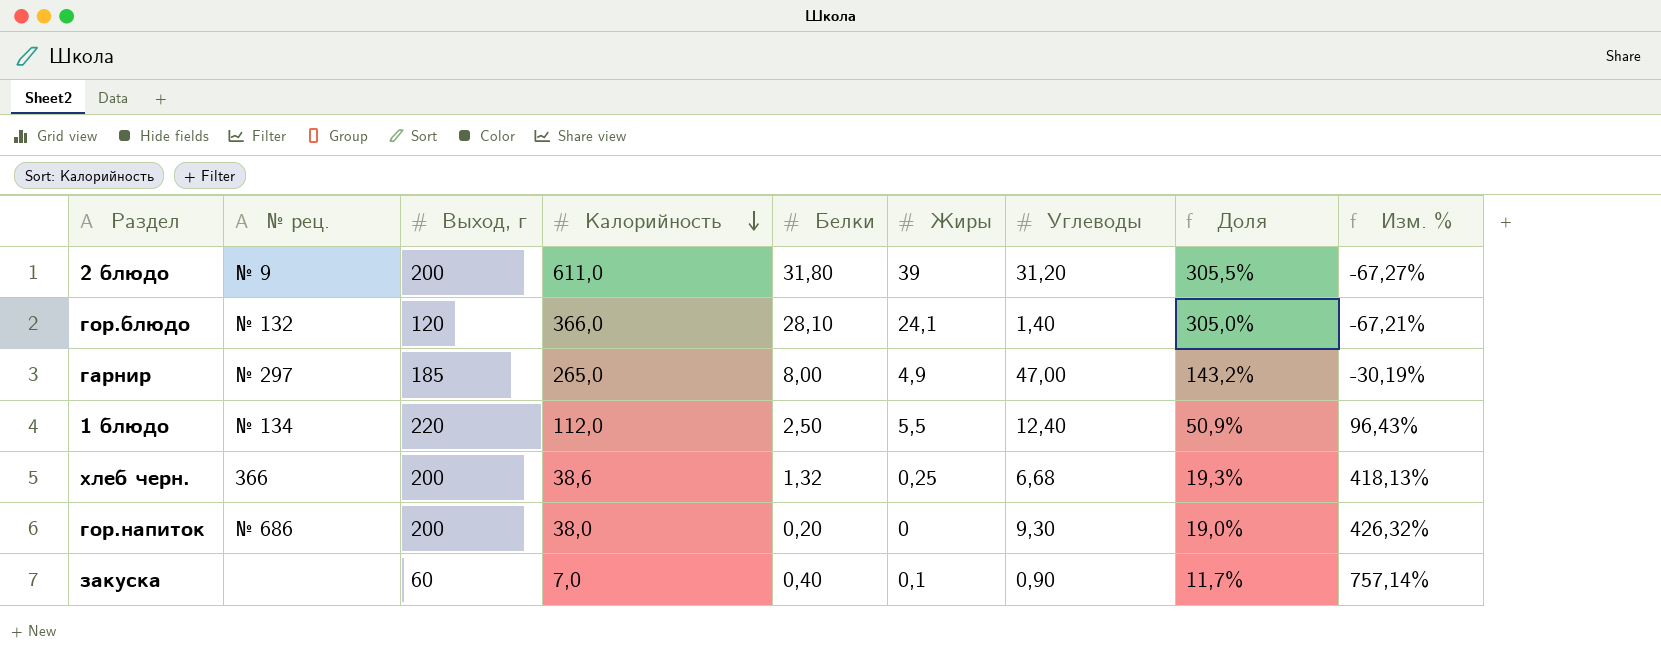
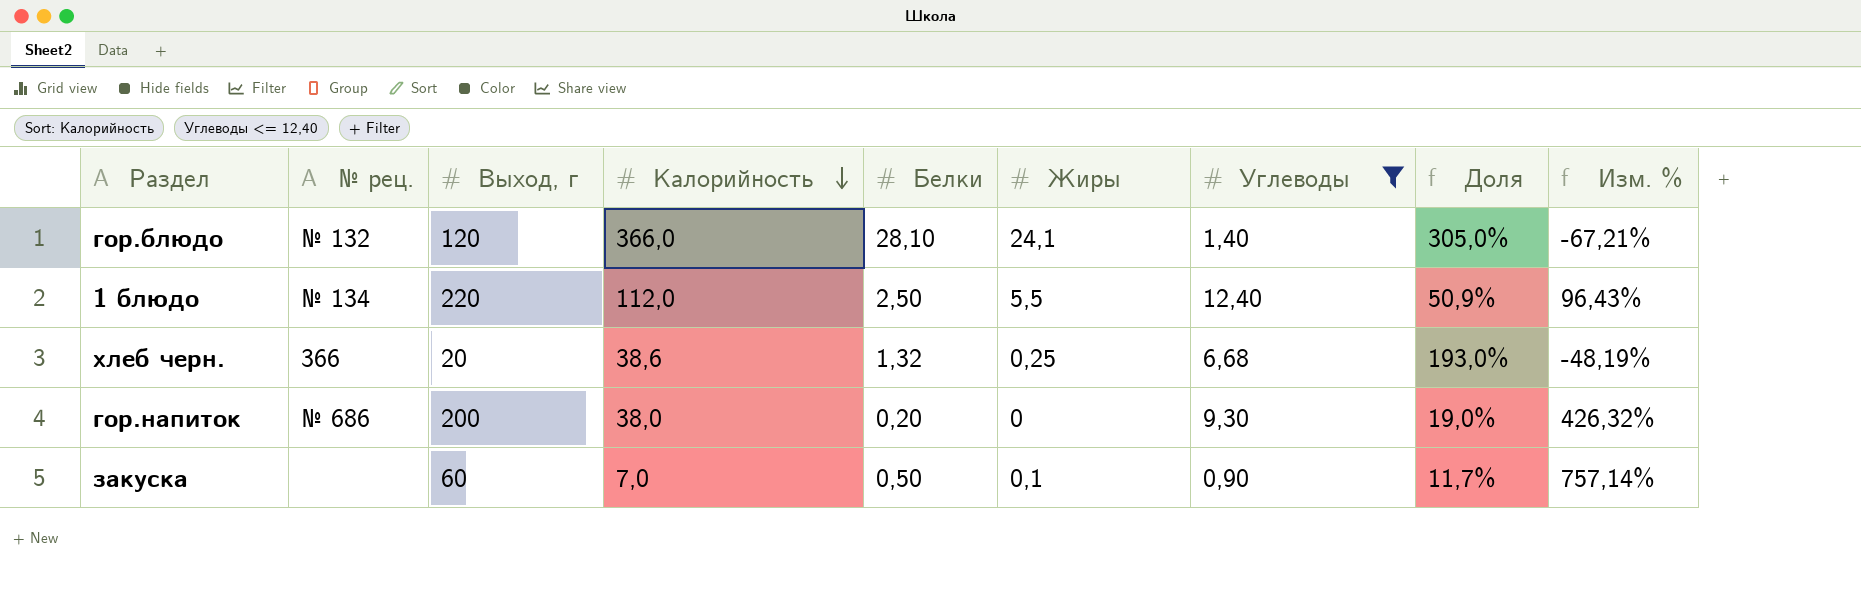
filter: none -> Углеводы <= 12,40
хлеб черн. | Выход, г: 200 -> 20
хлеб черн. | Доля: 19,3% -> 193,0%
хлеб черн. | Изм. %: 418,13% -> -48,19%
закуска | Белки: 0,40 -> 0,50

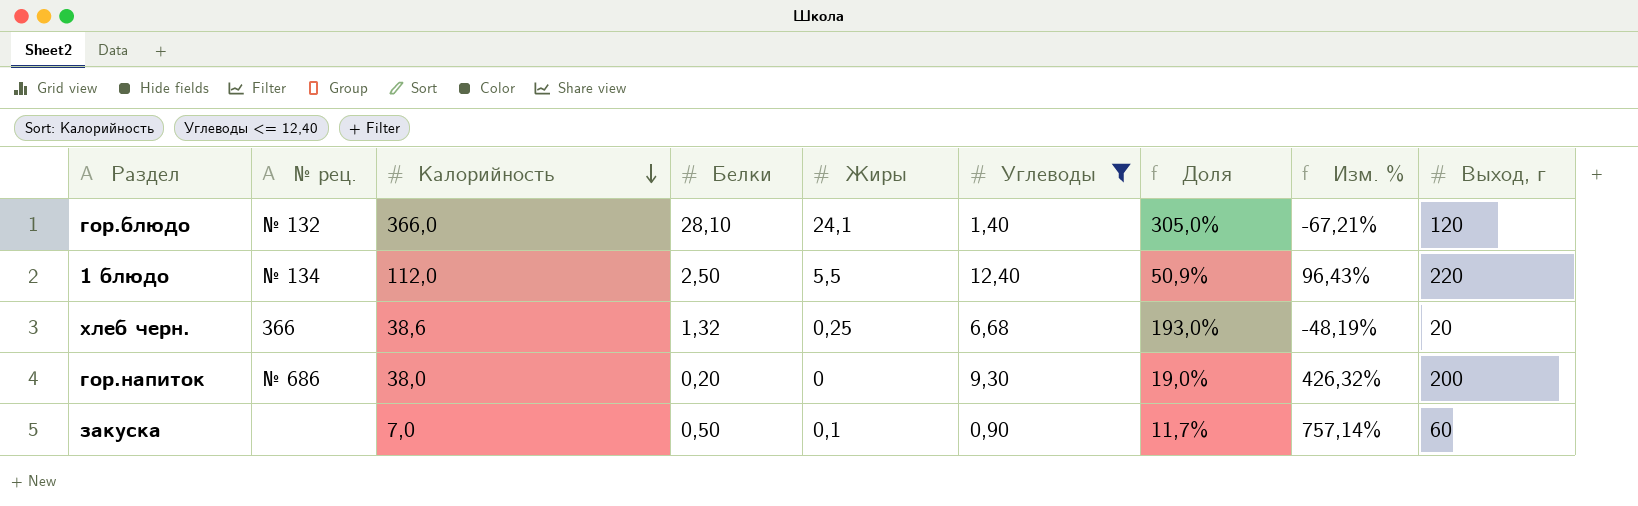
column Выход, г | position: 3 -> 9

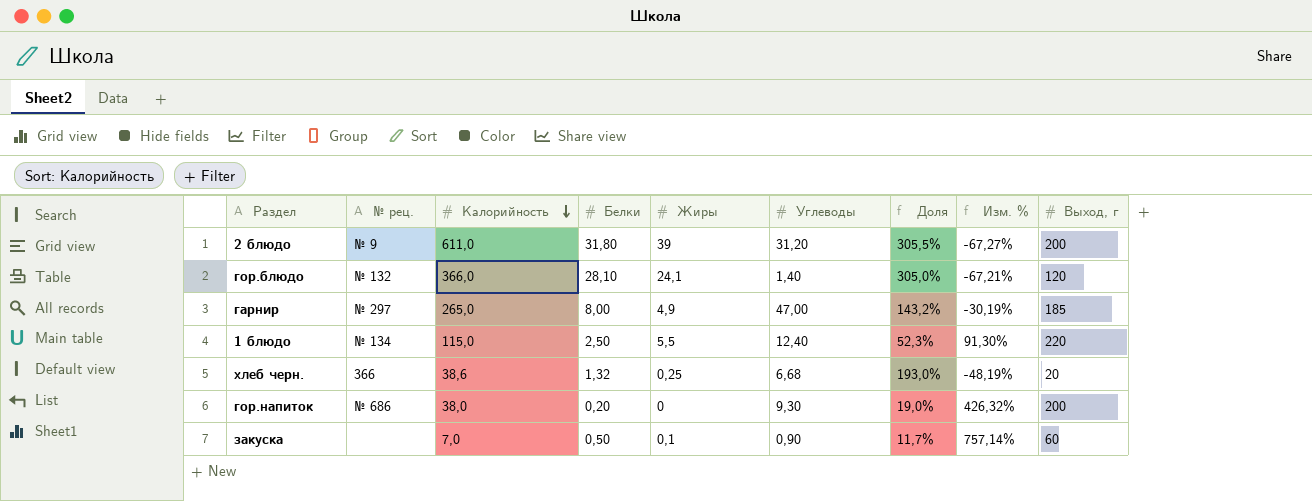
filter: Углеводы <= 12,40 -> none
1 блюдо | Калорийность: 112,0 -> 115,0
1 блюдо | Доля: 50,9% -> 52,3%
1 блюдо | Изм. %: 96,43% -> 91,30%

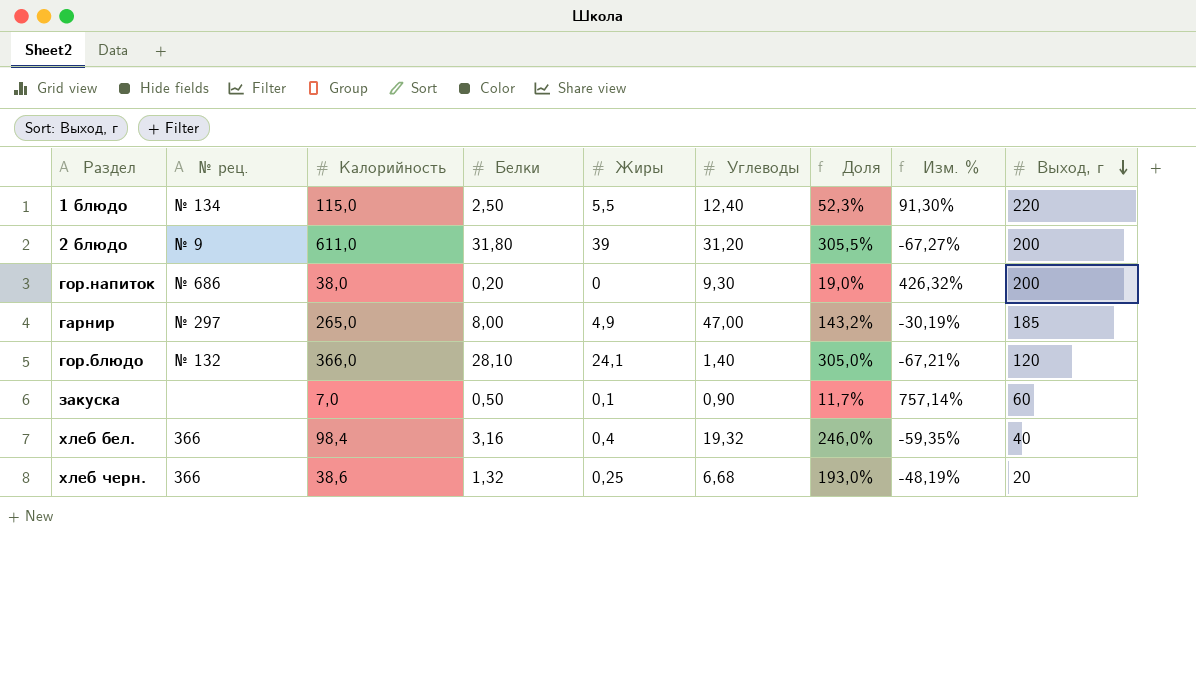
row order: Калорийность descending -> Выход, г descending
row хлеб бел.: none -> 366 | 98,4 | 3,16 | 0,4 | 19,32 | 246,0% | -59,35% | 40

